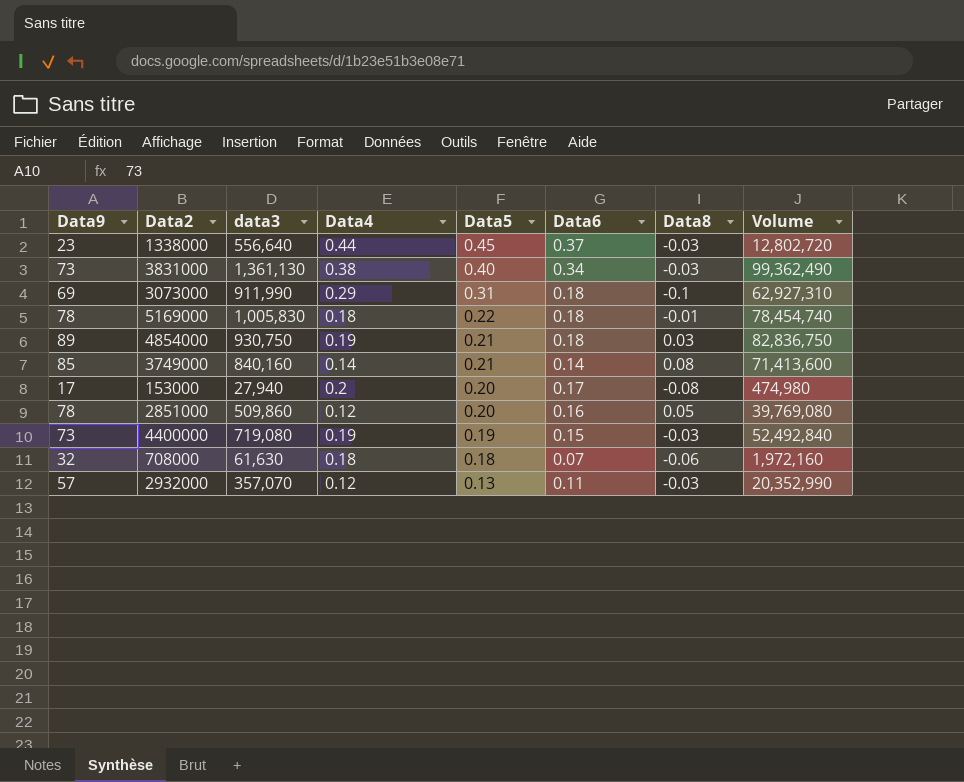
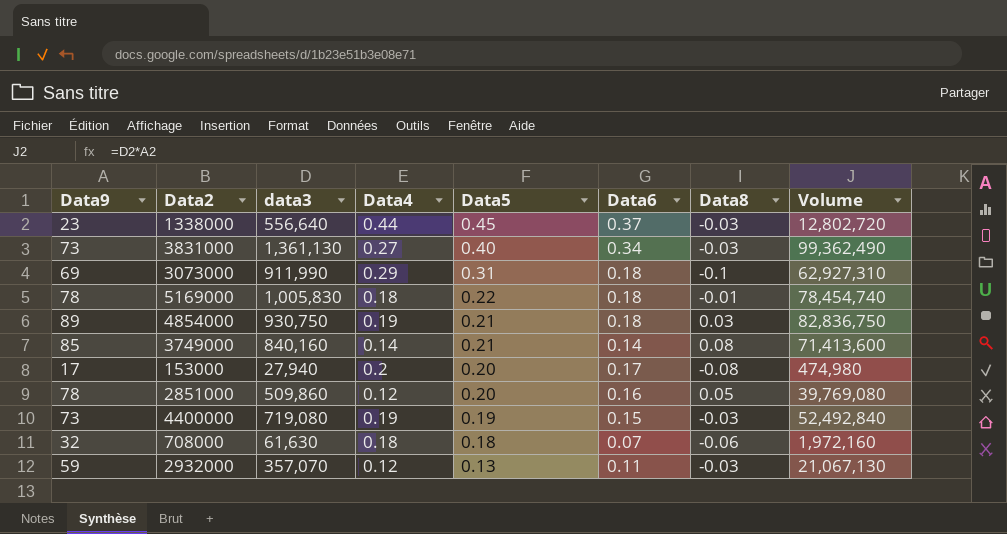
3831000 | Data4: 0.38 -> 0.27
2932000 | Data9: 57 -> 59
2932000 | Volume: 20,352,990 -> 21,067,130

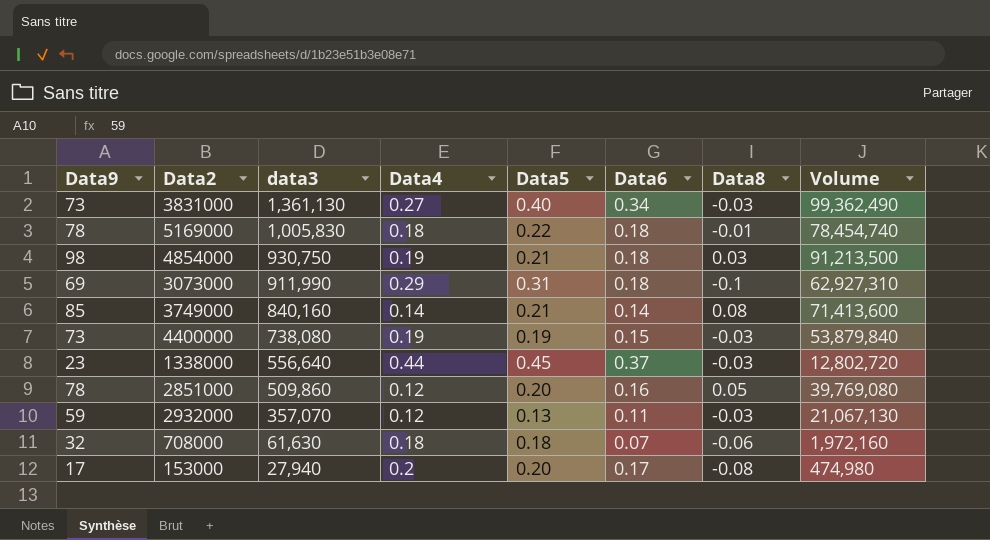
row order: Data5 descending -> data3 descending
4854000 | Data9: 89 -> 98
4854000 | Volume: 82,836,750 -> 91,213,500
4400000 | data3: 719,080 -> 738,080
4400000 | Volume: 52,492,840 -> 53,879,840

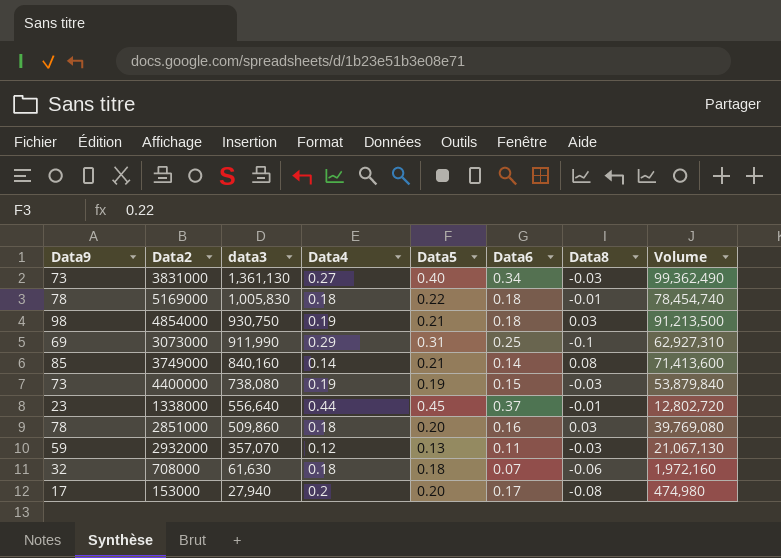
3073000 | Data6: 0.18 -> 0.25
1338000 | Data8: -0.03 -> -0.01
2851000 | Data4: 0.12 -> 0.18
2851000 | Data8: 0.05 -> 0.03

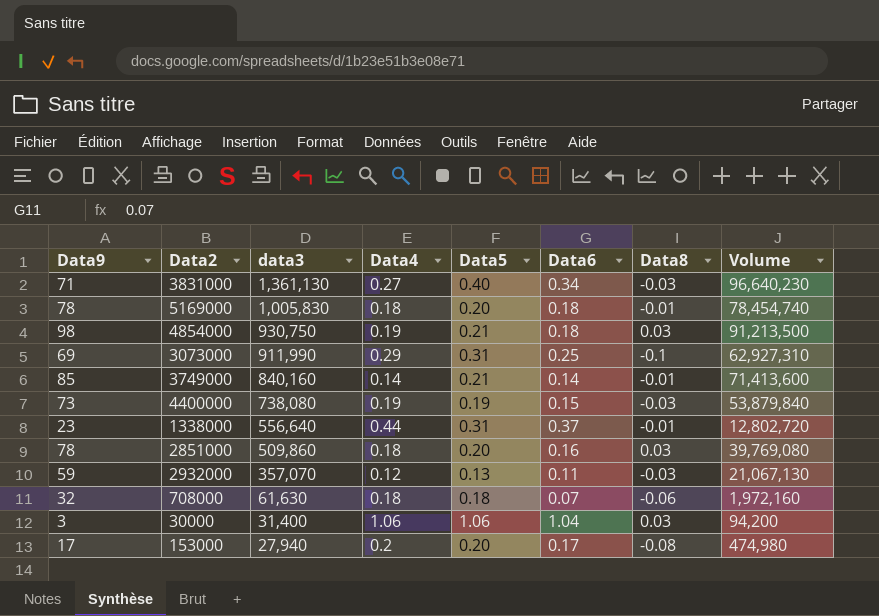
3831000 | Data9: 73 -> 71
3831000 | Volume: 99,362,490 -> 96,640,230
5169000 | Data5: 0.22 -> 0.20
3749000 | Data8: 0.08 -> -0.01
1338000 | Data5: 0.45 -> 0.31
row 30000: none -> 3 | 31,400 | 1.06 | 1.06 | 1.04 | 0.03 | 94,200

